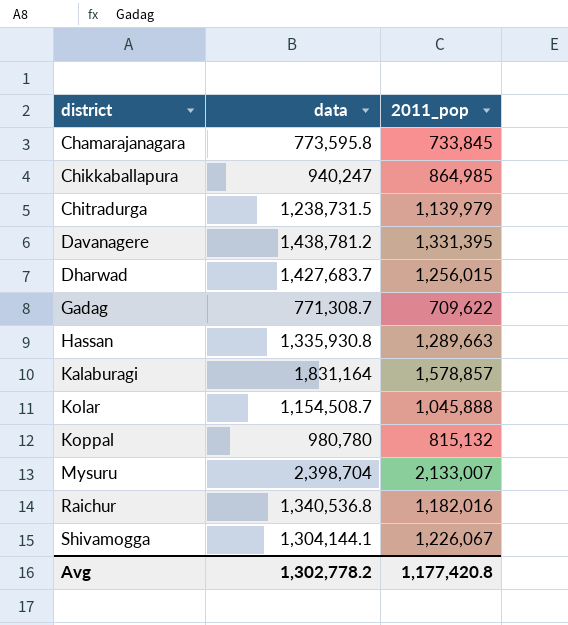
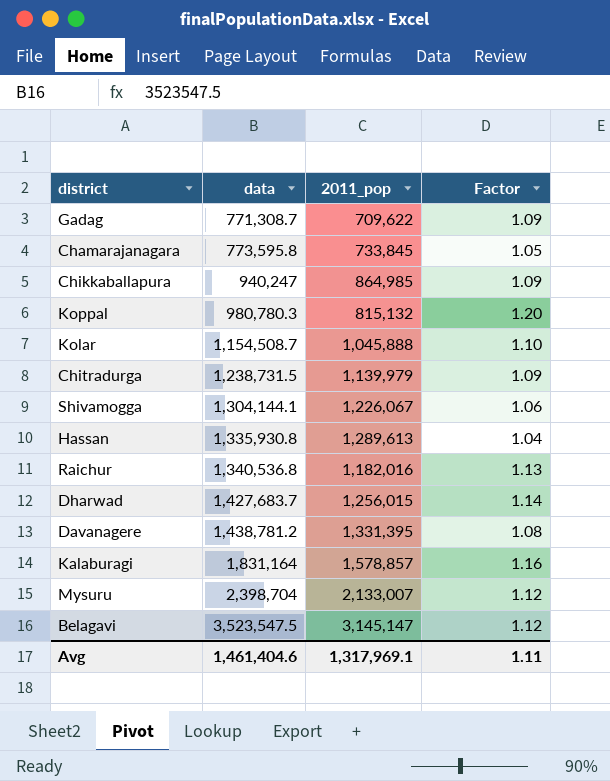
row order: district ascending -> data ascending
column Factor | formula: none -> [data] / [2011_pop]
Koppal | data: 980,780 -> 980,780.3
Hassan | 2011_pop: 1,289,663 -> 1,289,613
row Belagavi: none -> 3,523,547.5 | 3,145,147 | 1.12
Avg | data: 1,302,778.2 -> 1,461,404.6
Avg | 2011_pop: 1,177,420.8 -> 1,317,969.1

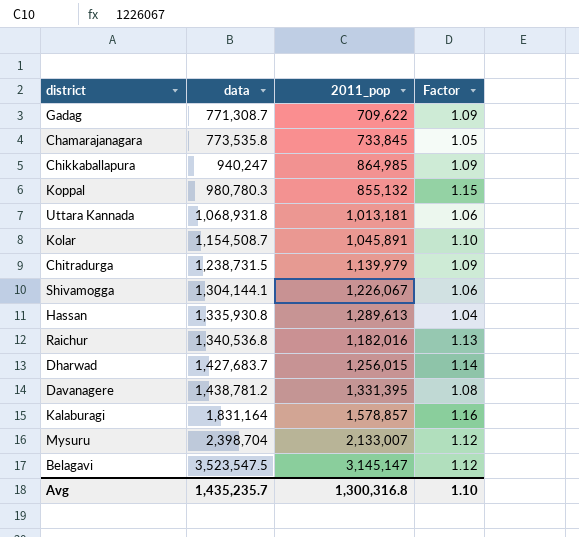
Chamarajanagara | data: 773,595.8 -> 773,535.8
Koppal | 2011_pop: 815,132 -> 855,132
Koppal | Factor: 1.20 -> 1.15
row Uttara Kannada: none -> 1,068,931.8 | 1,013,181 | 1.06
Kolar | 2011_pop: 1,045,888 -> 1,045,891
Avg | data: 1,461,404.6 -> 1,435,235.7
Avg | 2011_pop: 1,317,969.1 -> 1,300,316.8
Avg | Factor: 1.11 -> 1.10

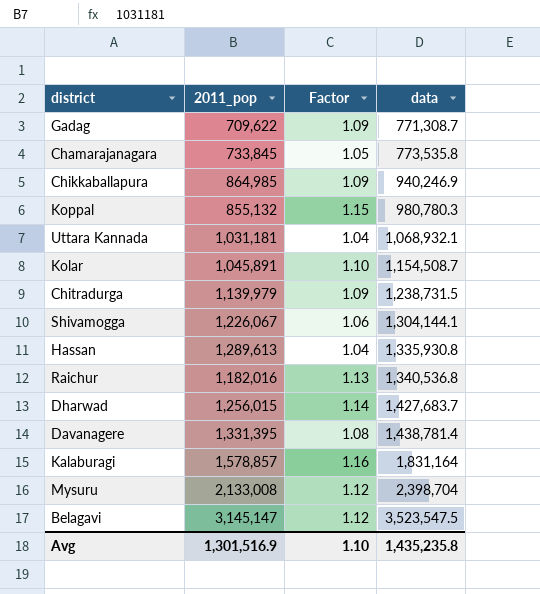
column data | position: 2 -> 4
Chikkaballapura | data: 940,247 -> 940,246.9
Uttara Kannada | 2011_pop: 1,013,181 -> 1,031,181
Uttara Kannada | Factor: 1.06 -> 1.04
Uttara Kannada | data: 1,068,931.8 -> 1,068,932.1
Davanagere | data: 1,438,781.2 -> 1,438,781.4
Mysuru | 2011_pop: 2,133,007 -> 2,133,008
Avg | 2011_pop: 1,300,316.8 -> 1,301,516.9
Avg | data: 1,435,235.7 -> 1,435,235.8

